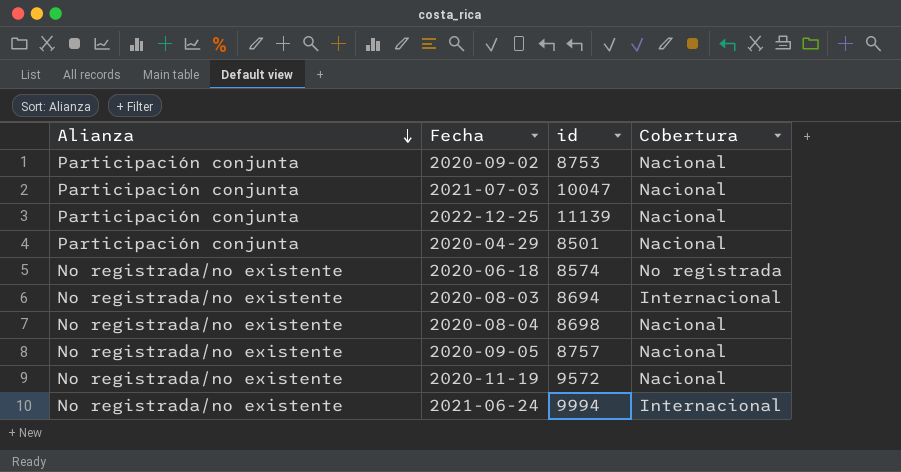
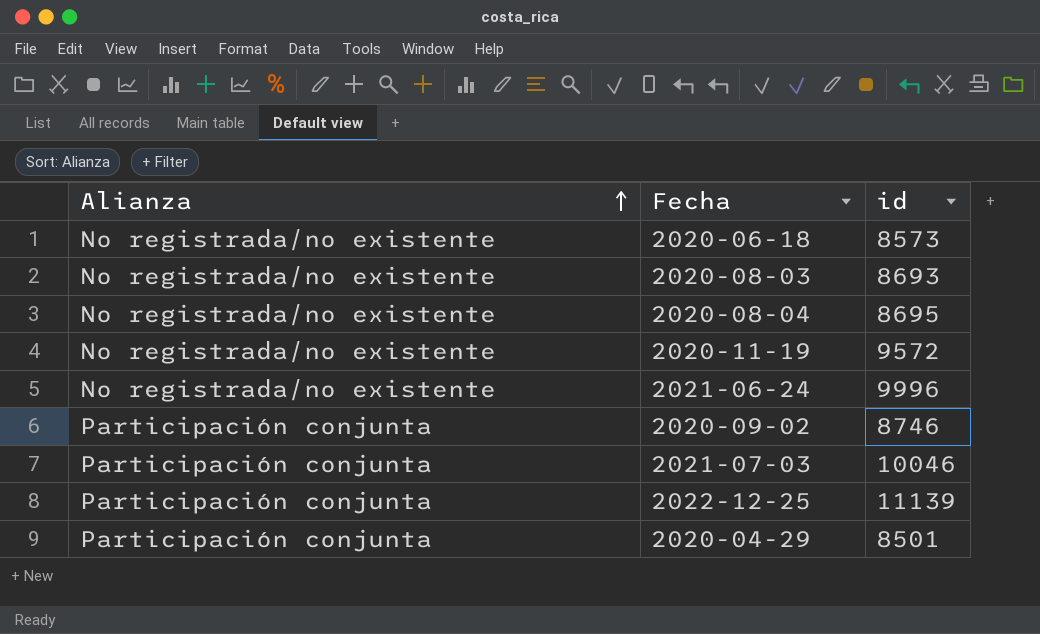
row order: Alianza descending -> Alianza ascending
column Cobertura | position: 4 -> none
row 2020-09-05: No registrada/no existente | 8757 | Nacional -> none
2020-06-18 | id: 8574 -> 8573
2020-08-03 | id: 8694 -> 8693
2020-08-04 | id: 8698 -> 8695
2021-06-24 | id: 9994 -> 9996
2020-09-02 | id: 8753 -> 8746
2021-07-03 | id: 10047 -> 10046

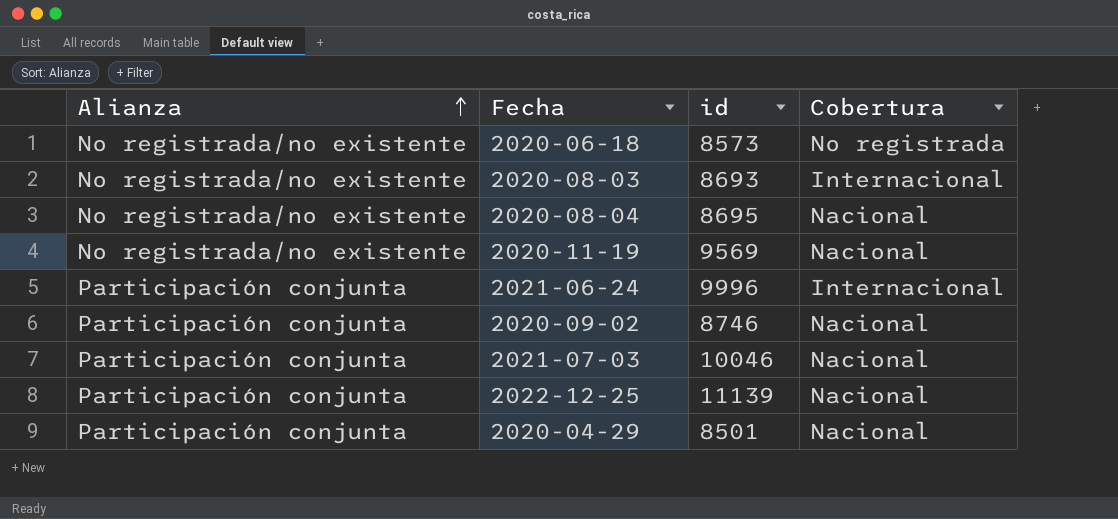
column Cobertura | position: none -> 4
2020-11-19 | id: 9572 -> 9569
2021-06-24 | Alianza: No registrada/no existente -> Participación conjunta

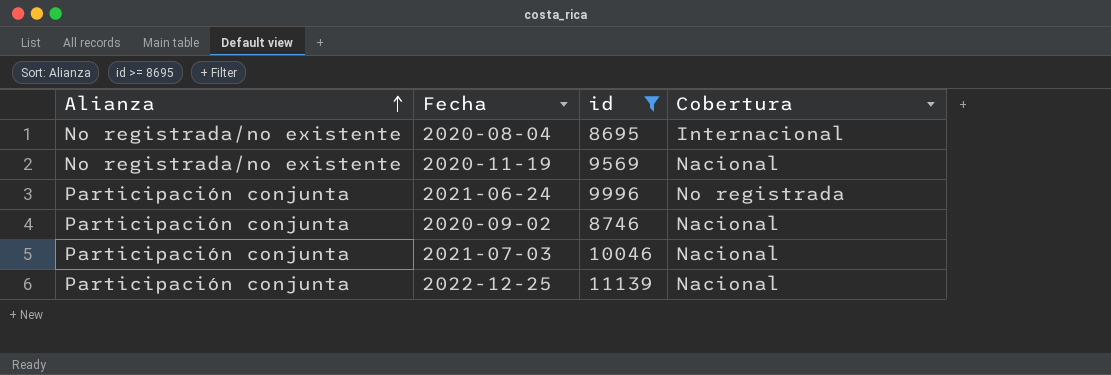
filter: none -> id >= 8695
2020-08-04 | Cobertura: Nacional -> Internacional
2021-06-24 | Cobertura: Internacional -> No registrada

